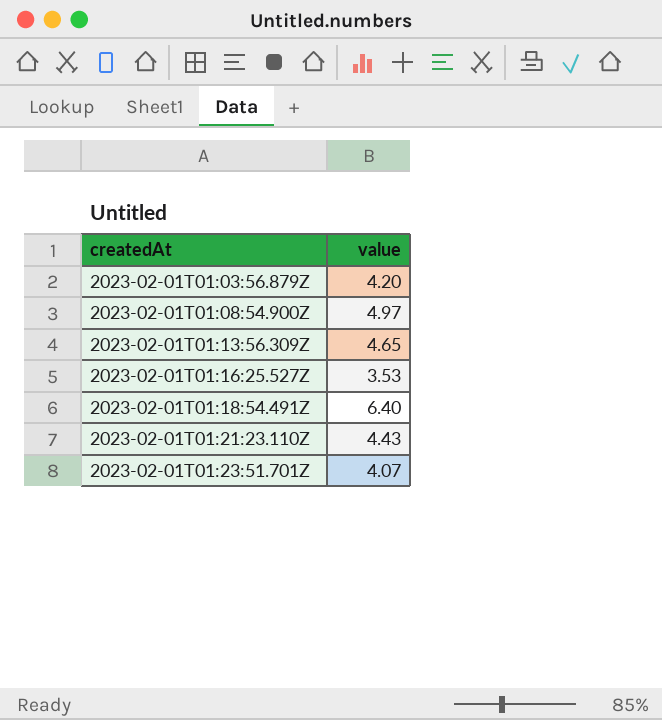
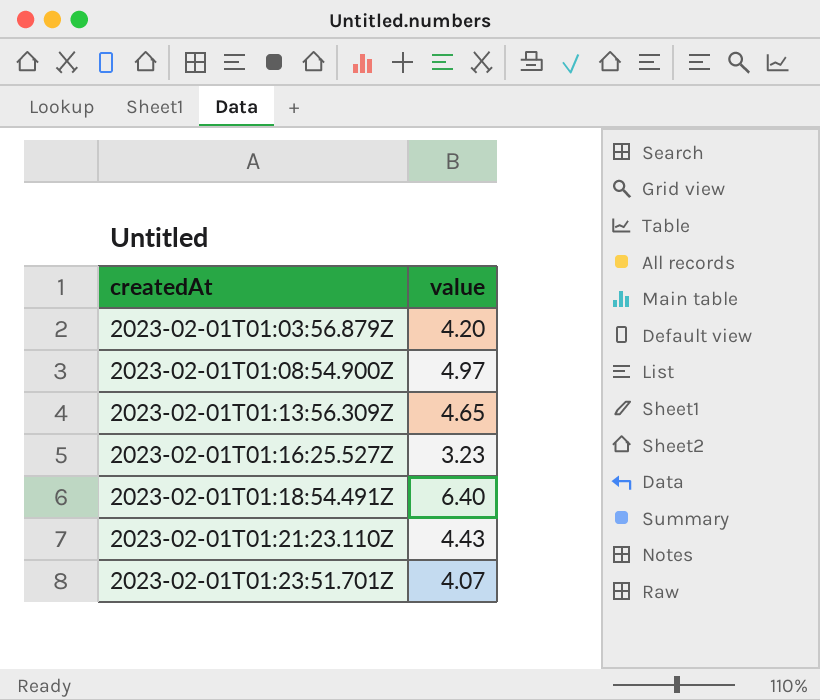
2023-02-01T01:16:25.527Z | value: 3.53 -> 3.23

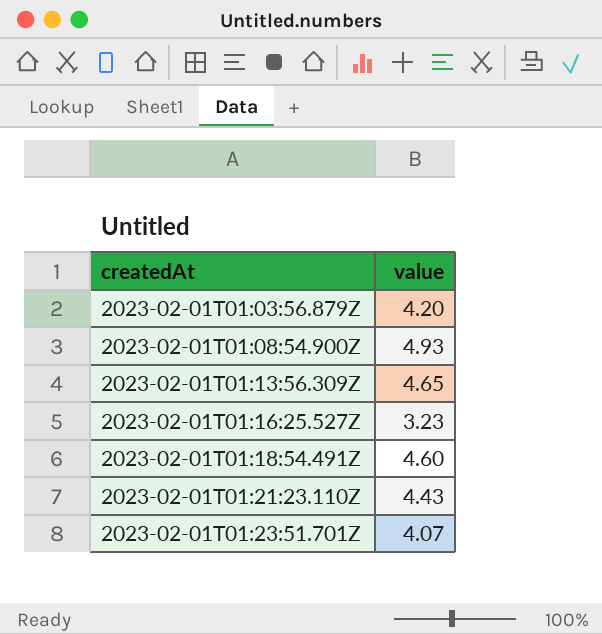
2023-02-01T01:08:54.900Z | value: 4.97 -> 4.93
2023-02-01T01:18:54.491Z | value: 6.40 -> 4.60

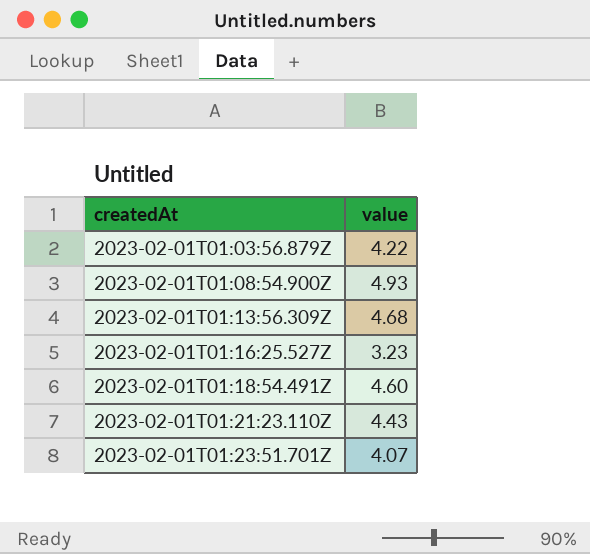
2023-02-01T01:03:56.879Z | value: 4.20 -> 4.22
2023-02-01T01:13:56.309Z | value: 4.65 -> 4.68

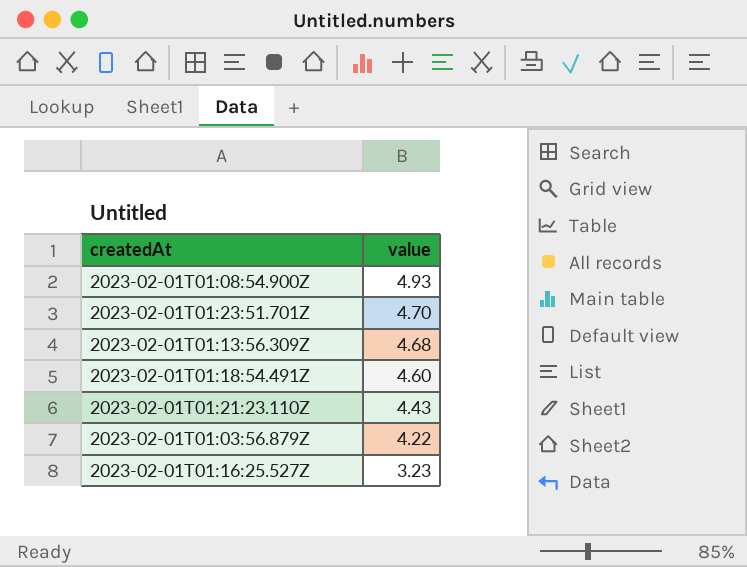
row order: createdAt ascending -> value descending
2023-02-01T01:23:51.701Z | value: 4.07 -> 4.70

